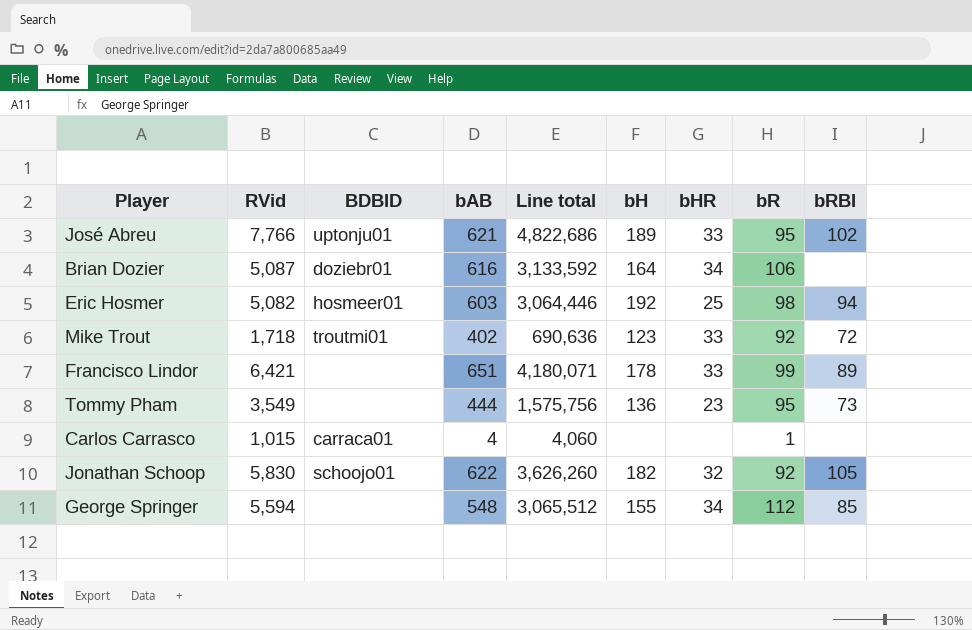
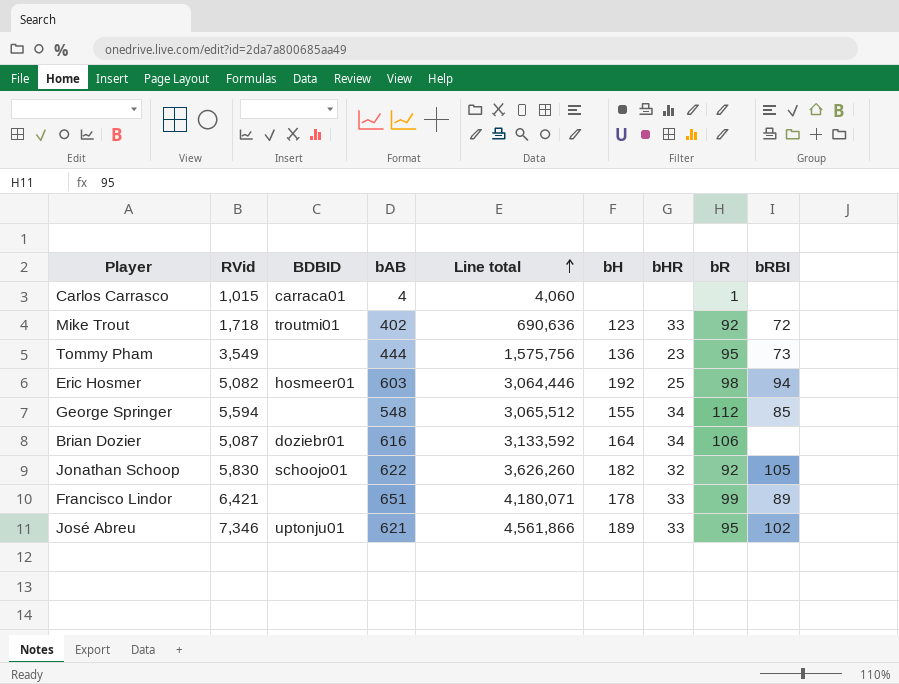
row order: none -> Line total ascending
José Abreu | RVid: 7,766 -> 7,346
José Abreu | Line total: 4,822,686 -> 4,561,866

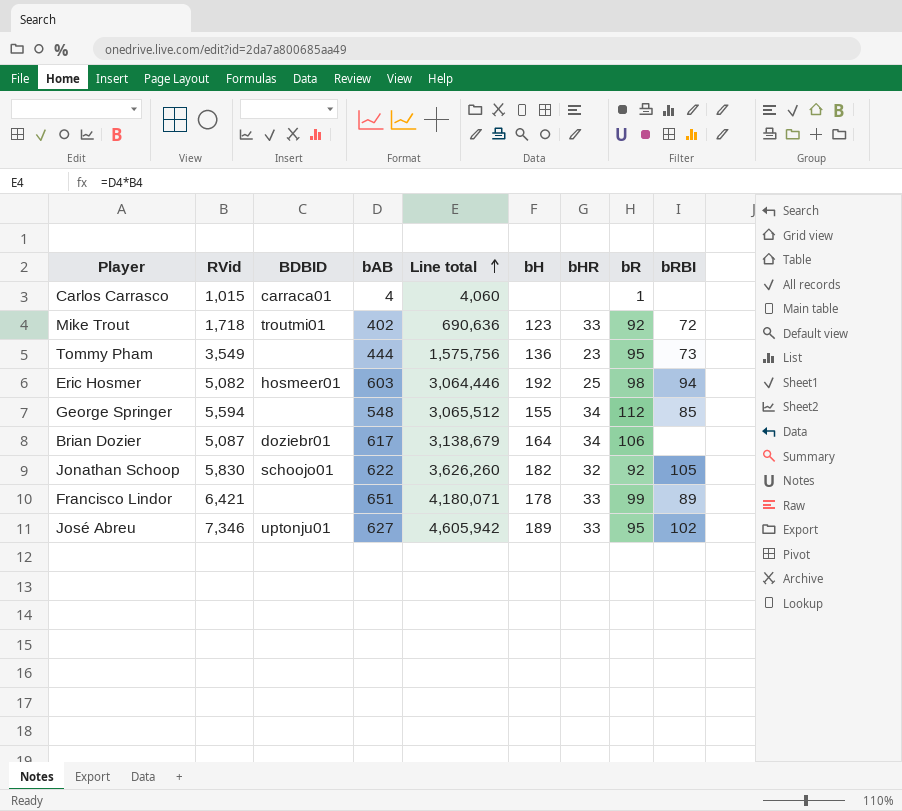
Brian Dozier | bAB: 616 -> 617
Brian Dozier | Line total: 3,133,592 -> 3,138,679
José Abreu | bAB: 621 -> 627
José Abreu | Line total: 4,561,866 -> 4,605,942

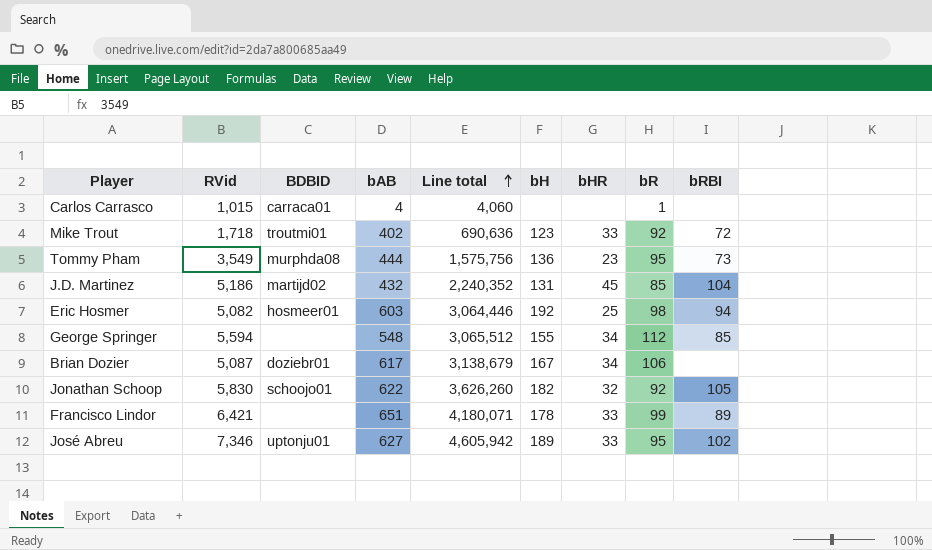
Tommy Pham | BDBID: none -> murphda08
row J.D. Martinez: none -> 5,186 | martijd02 | 432 | 2,240,352 | 131 | 45 | 85 | 104
Brian Dozier | bH: 164 -> 167

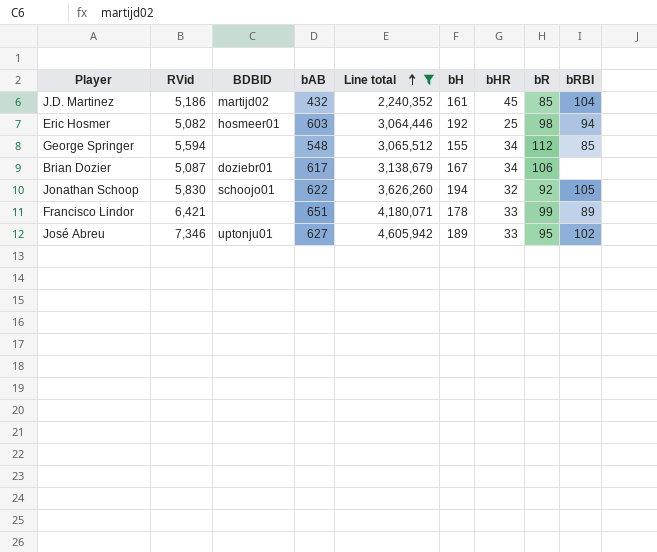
filter: none -> Line total >= 2,240,352
J.D. Martinez | bH: 131 -> 161
Jonathan Schoop | bH: 182 -> 194

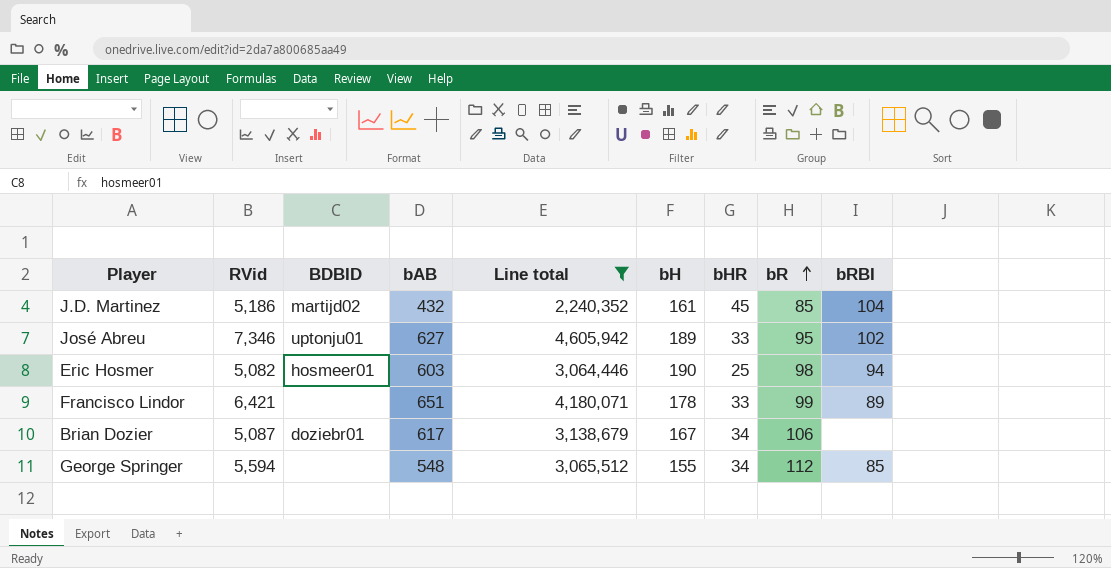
row order: Line total ascending -> bR ascending
row Jonathan Schoop: 5,830 | schoojo01 | 622 | 3,626,260 | 194 | 32 | 92 | 105 -> none
Eric Hosmer | bH: 192 -> 190

